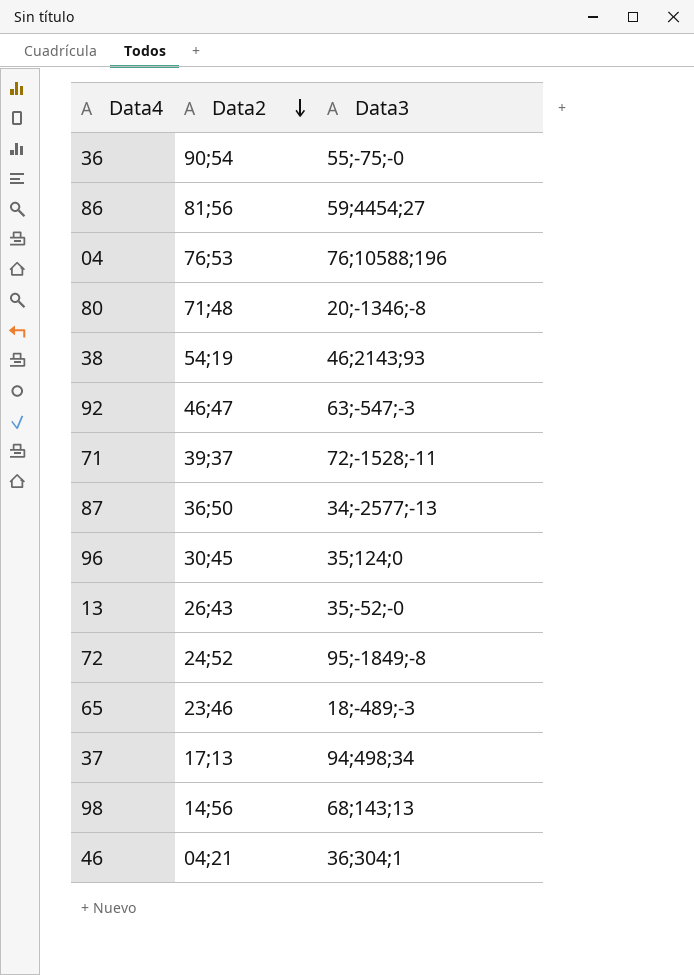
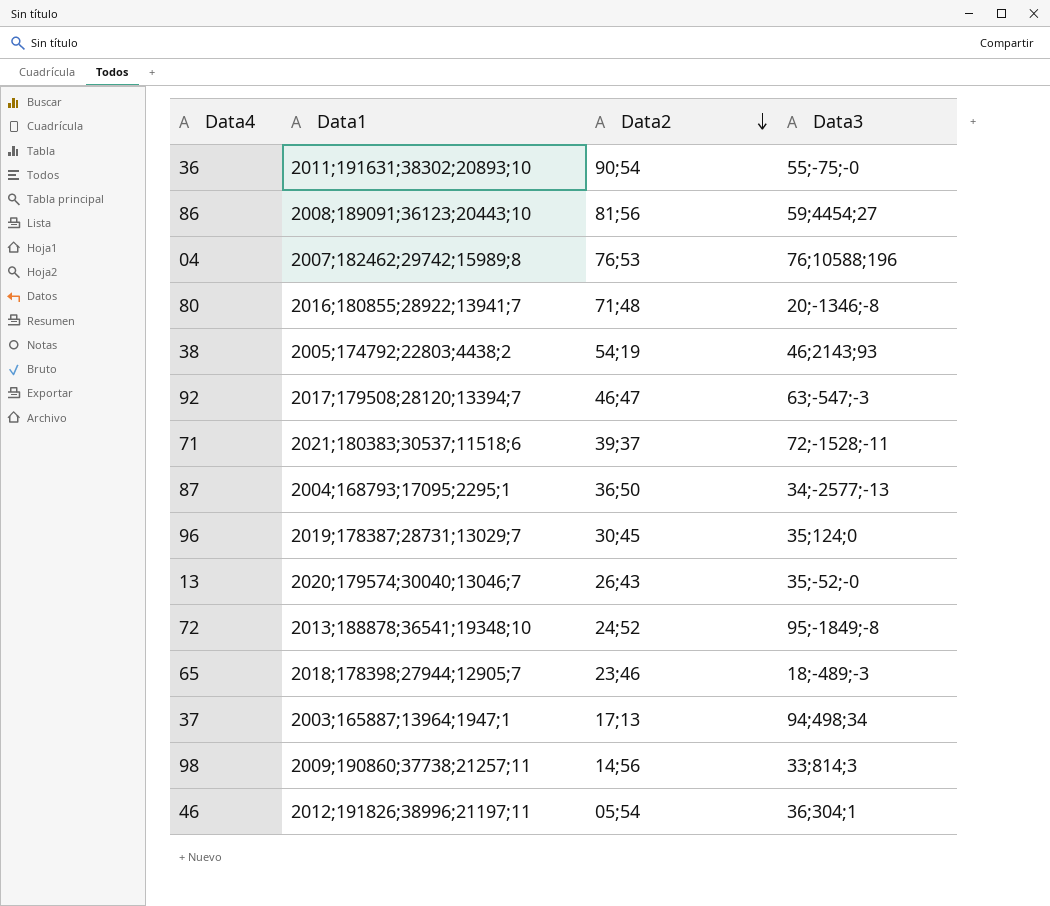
column Data1 | position: none -> 2
98 | Data3: 68;143;13 -> 33;814;3
46 | Data2: 04;21 -> 05;54

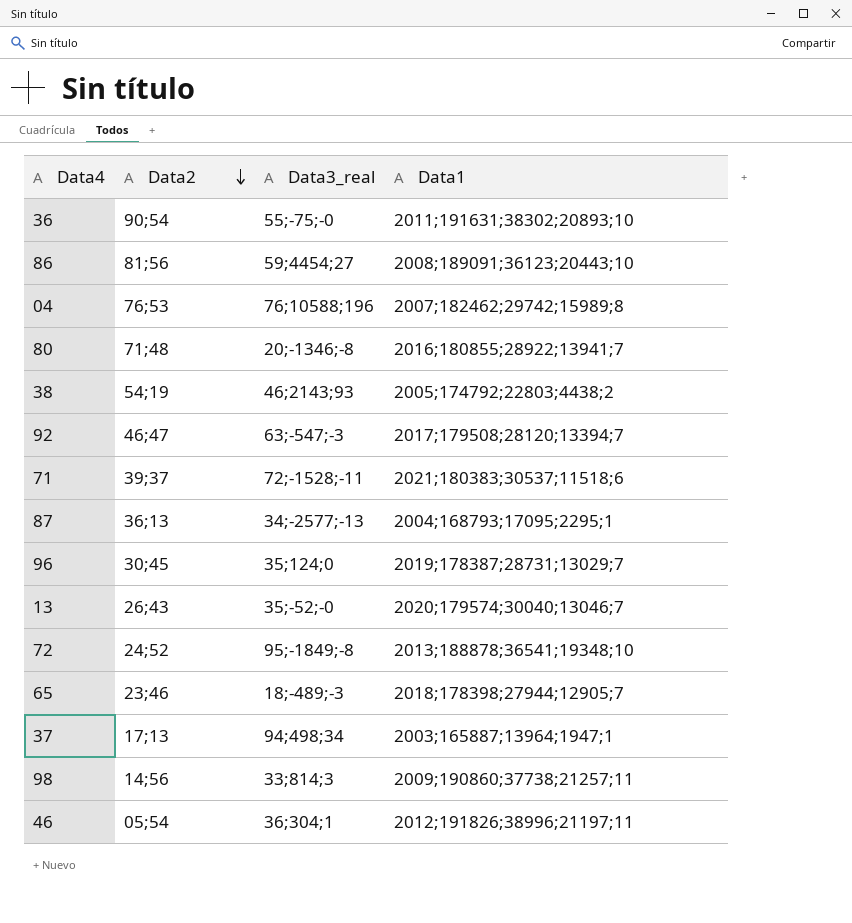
column name: Data3 -> Data3_real
column Data1 | position: 2 -> 4
87 | Data2: 36;50 -> 36;13

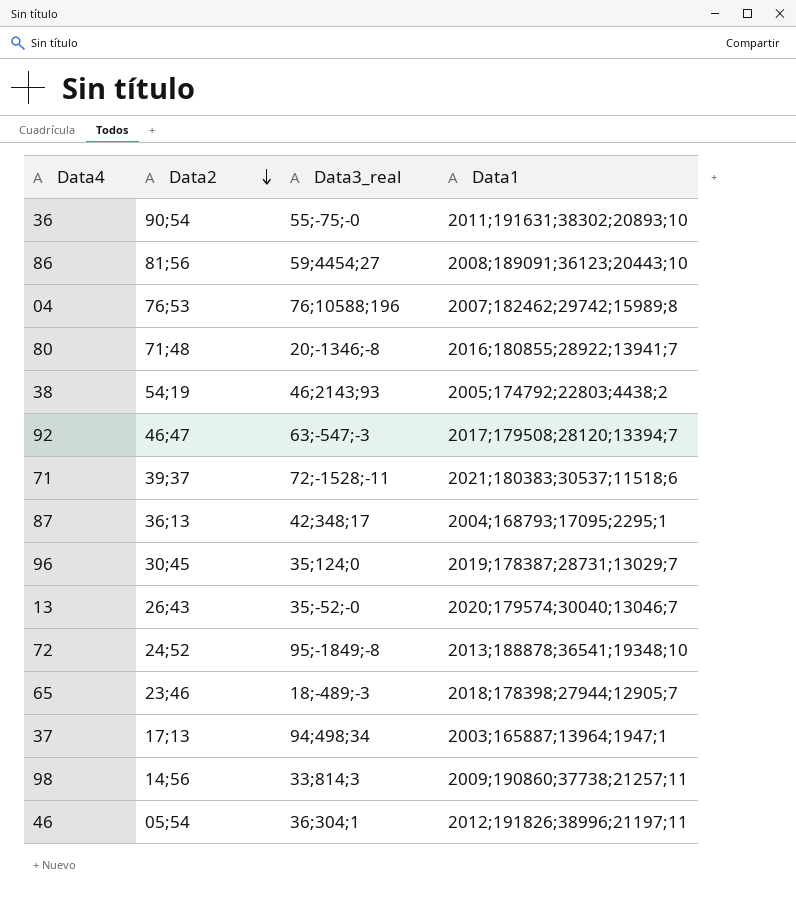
87 | Data3_real: 34;-2577;-13 -> 42;348;17

